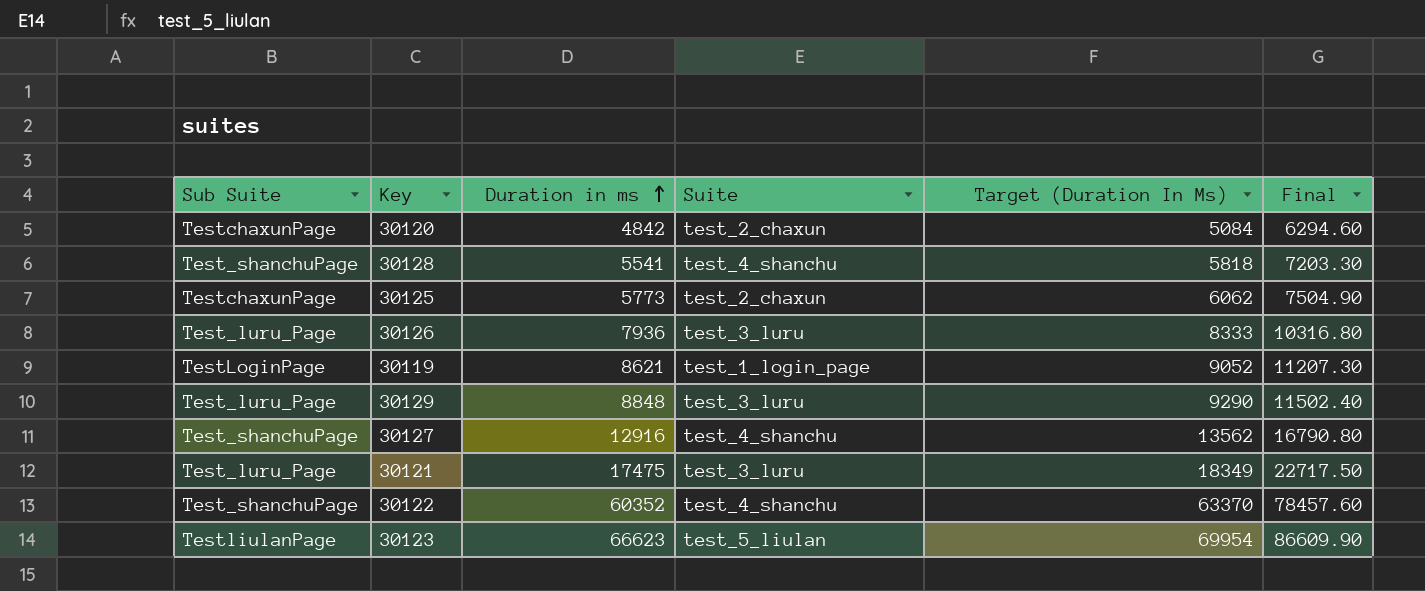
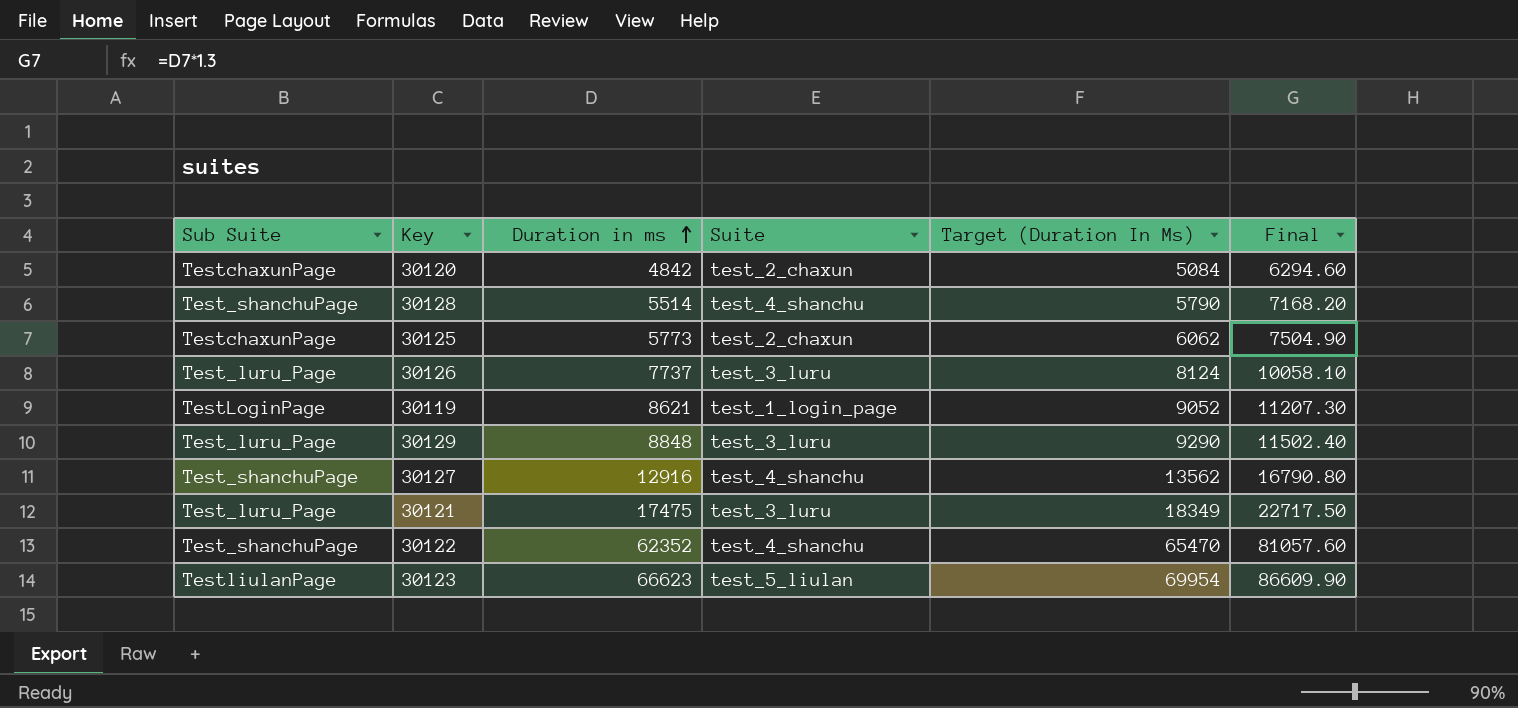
30128 | Duration in ms: 5541 -> 5514
30128 | Target (Duration In Ms): 5818 -> 5790
30128 | Final: 7203.30 -> 7168.20
30126 | Duration in ms: 7936 -> 7737
30126 | Target (Duration In Ms): 8333 -> 8124
30126 | Final: 10316.80 -> 10058.10
30122 | Duration in ms: 60352 -> 62352
30122 | Target (Duration In Ms): 63370 -> 65470
30122 | Final: 78457.60 -> 81057.60

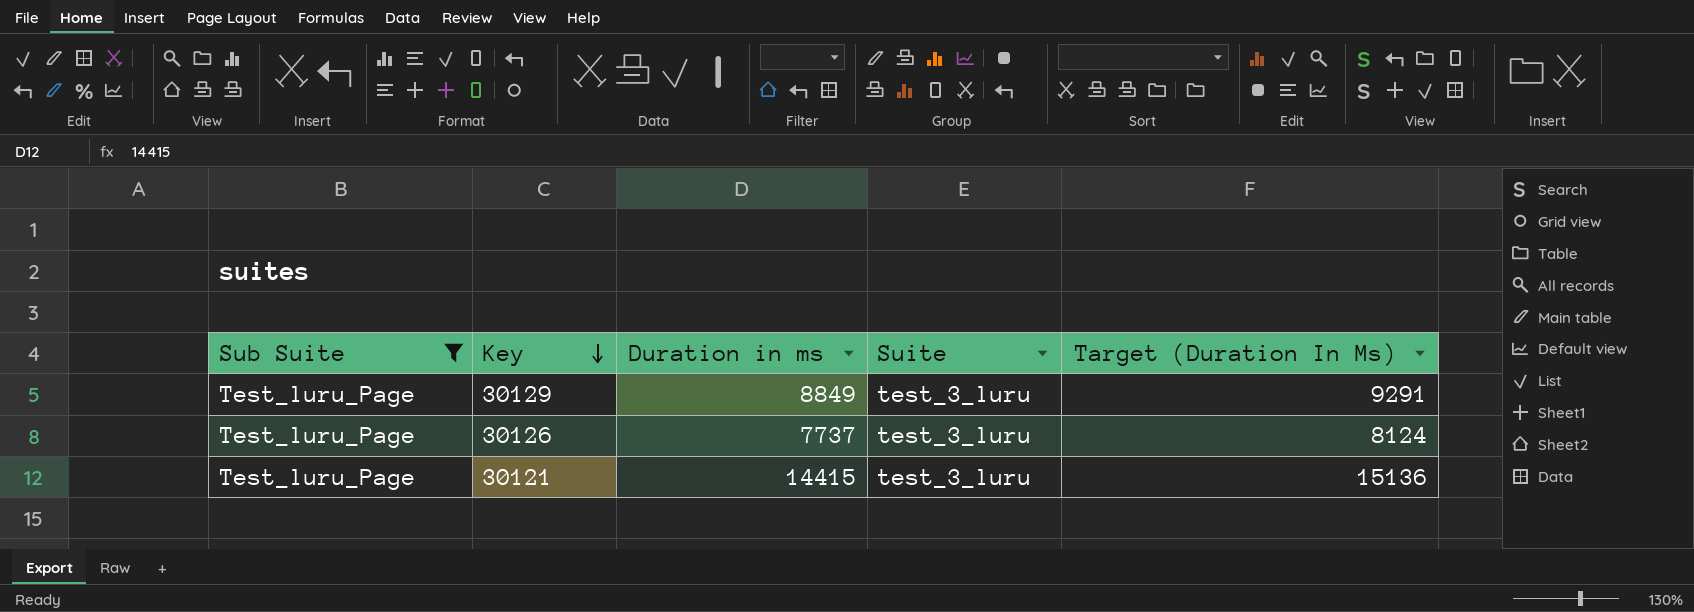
filter: none -> Sub Suite = Test_luru_Page
row order: Duration in ms ascending -> Key descending
column Final | formula: [Duration in ms] * 1.3 -> none
30129 | Duration in ms: 8848 -> 8849
30129 | Target (Duration In Ms): 9290 -> 9291
30121 | Duration in ms: 17475 -> 14415
30121 | Target (Duration In Ms): 18349 -> 15136

